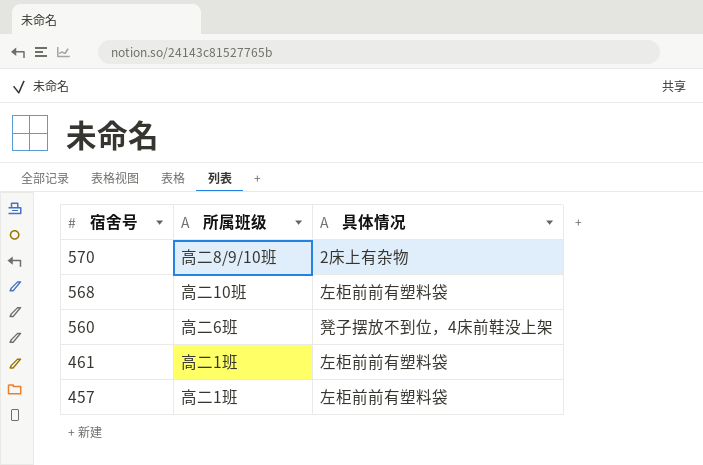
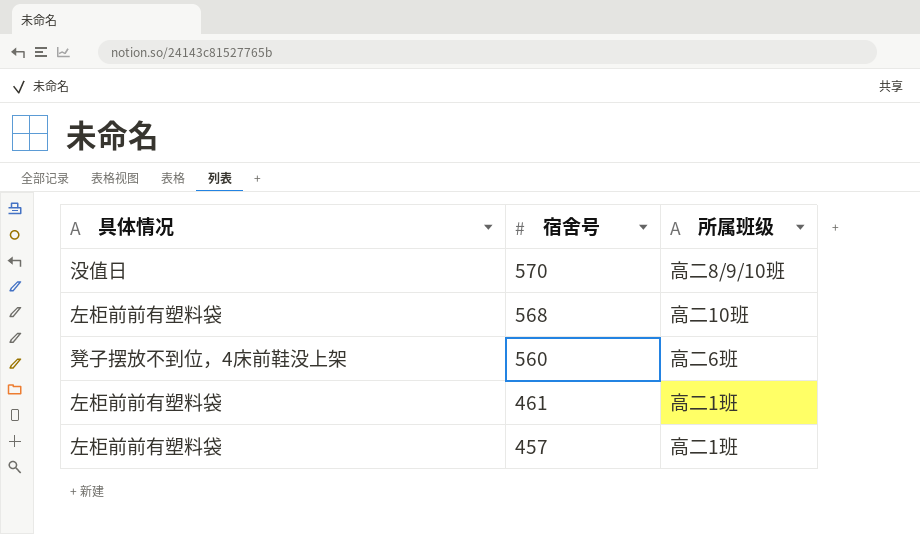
column 具体情况 | position: 3 -> 1
570 | 具体情况: 2床上有杂物 -> 没值日

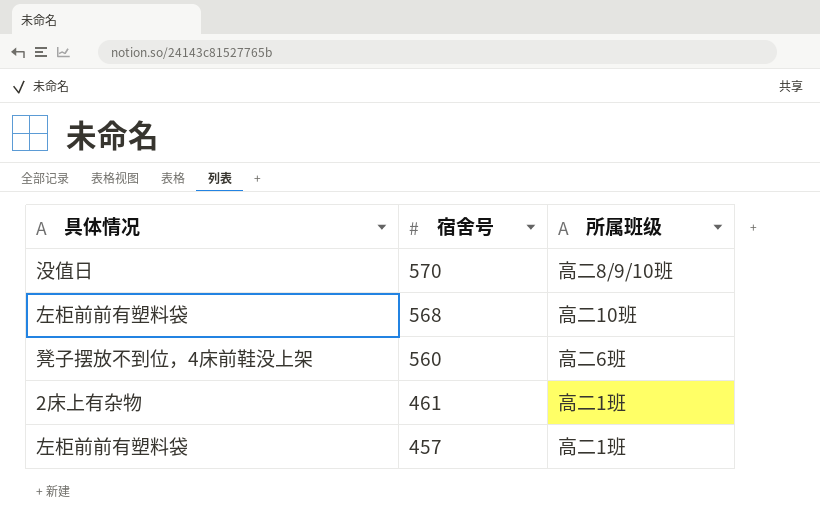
461 | 具体情况: 左柜前前有塑料袋 -> 2床上有杂物

